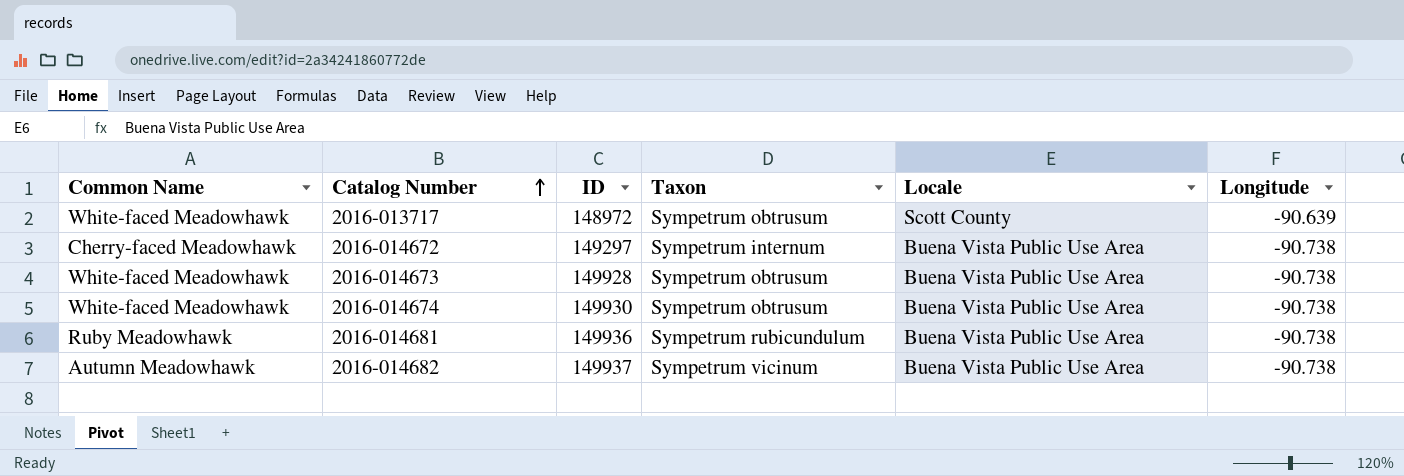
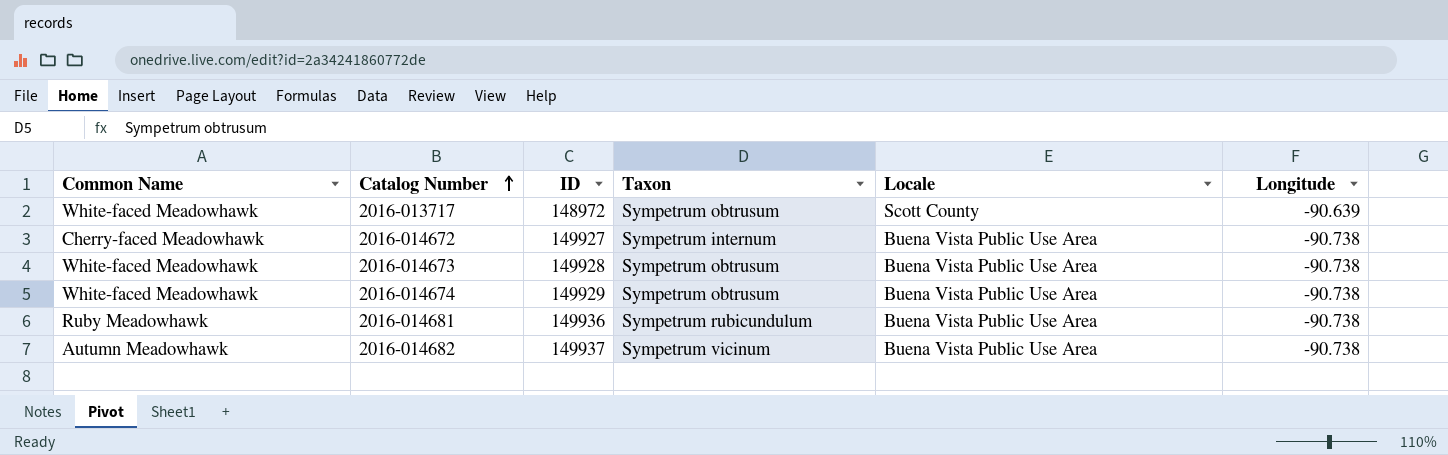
2016-014672 | ID: 149297 -> 149927
2016-014674 | ID: 149930 -> 149929

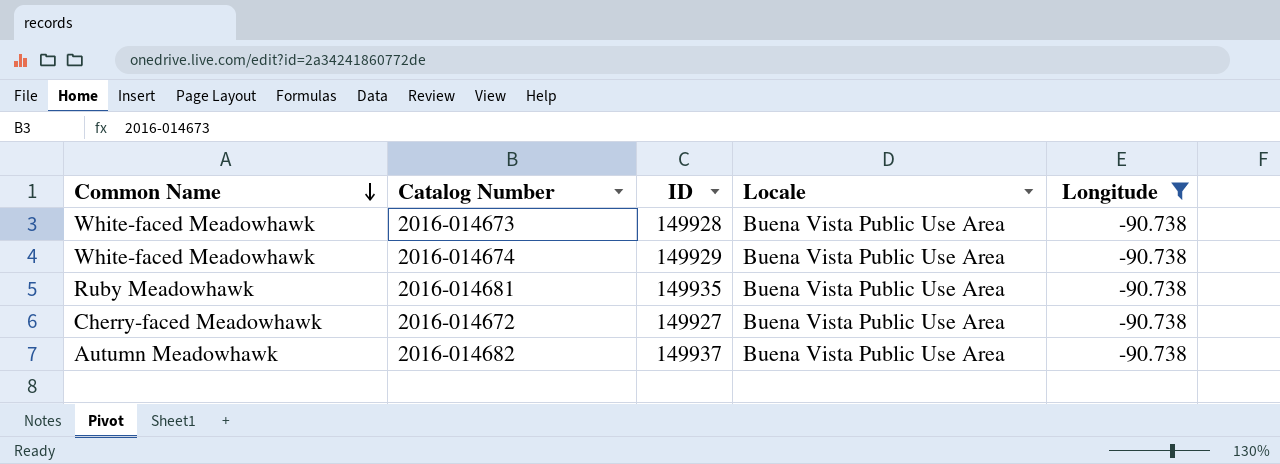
filter: none -> Longitude = -90.738
row order: Catalog Number ascending -> Common Name descending
column Taxon | position: 4 -> none
2016-014681 | ID: 149936 -> 149935

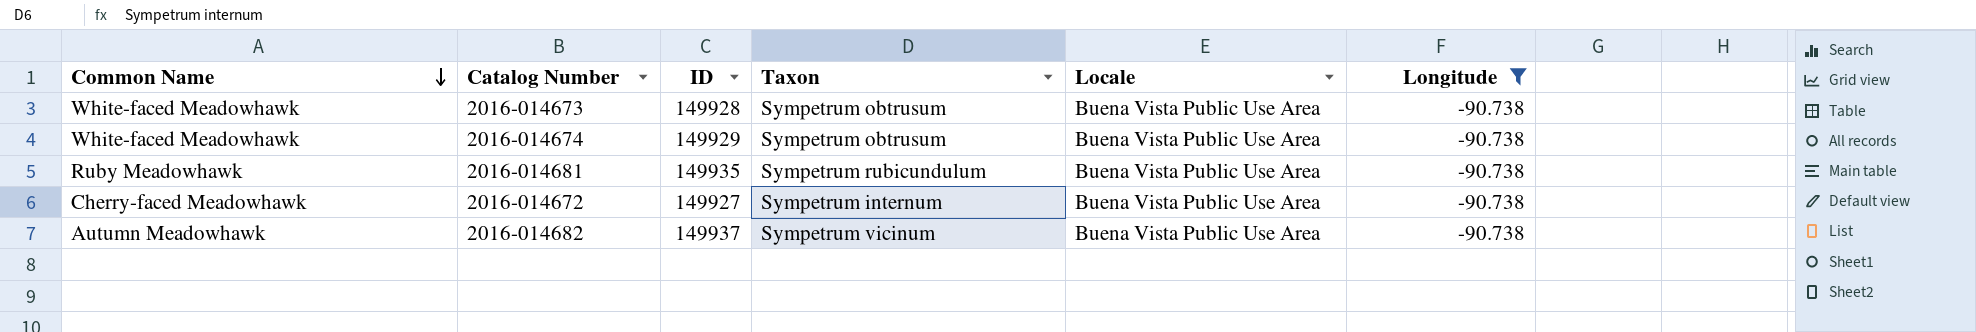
column Taxon | position: none -> 4

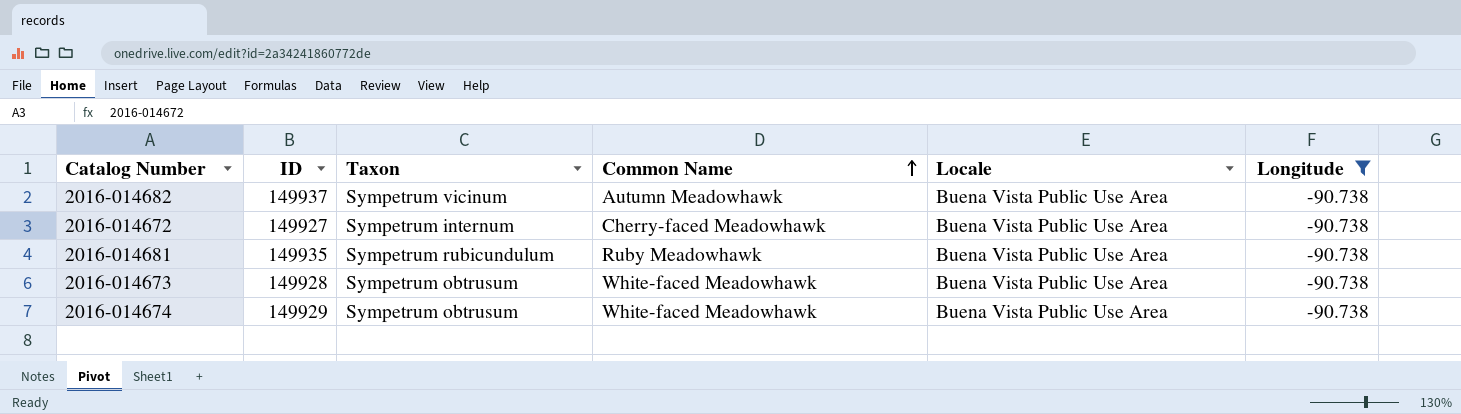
row order: Common Name descending -> Common Name ascending
column Common Name | position: 1 -> 4

